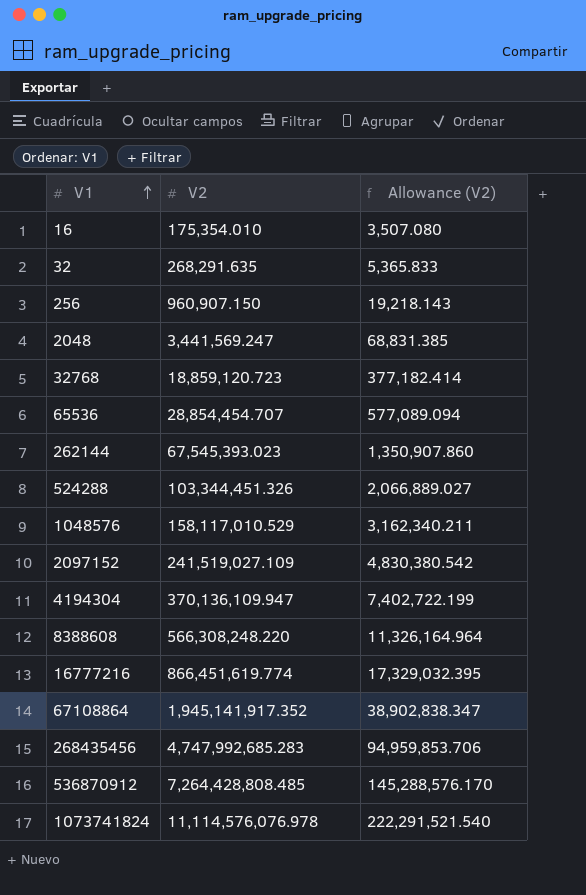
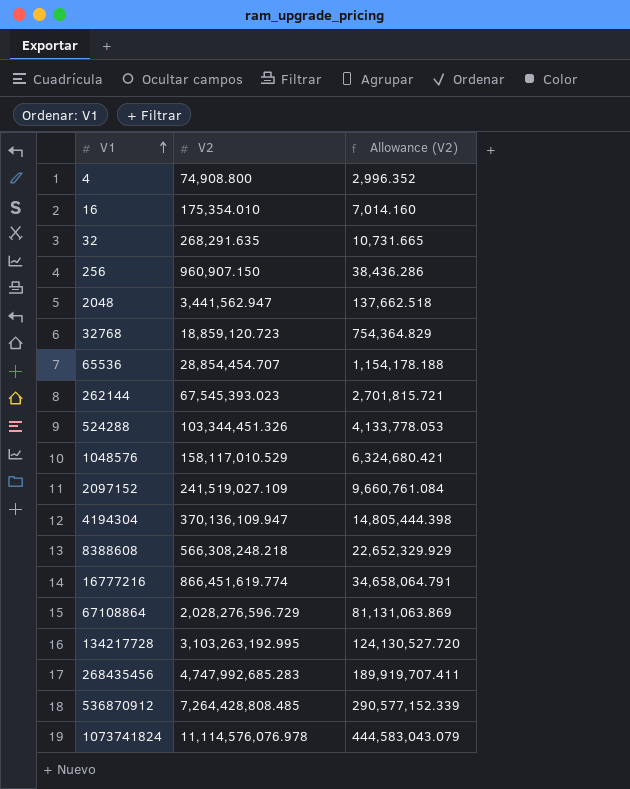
column Allowance (V2) | formula: [V2] * 0.02 -> [V2] * 0.04
row 4: none -> 74,908.800 | 2,996.352
2048 | V2: 3,441,569.247 -> 3,441,562.947
8388608 | V2: 566,308,248.220 -> 566,308,248.218
67108864 | V2: 1,945,141,917.352 -> 2,028,276,596.729
row 134217728: none -> 3,103,263,192.995 | 124,130,527.720

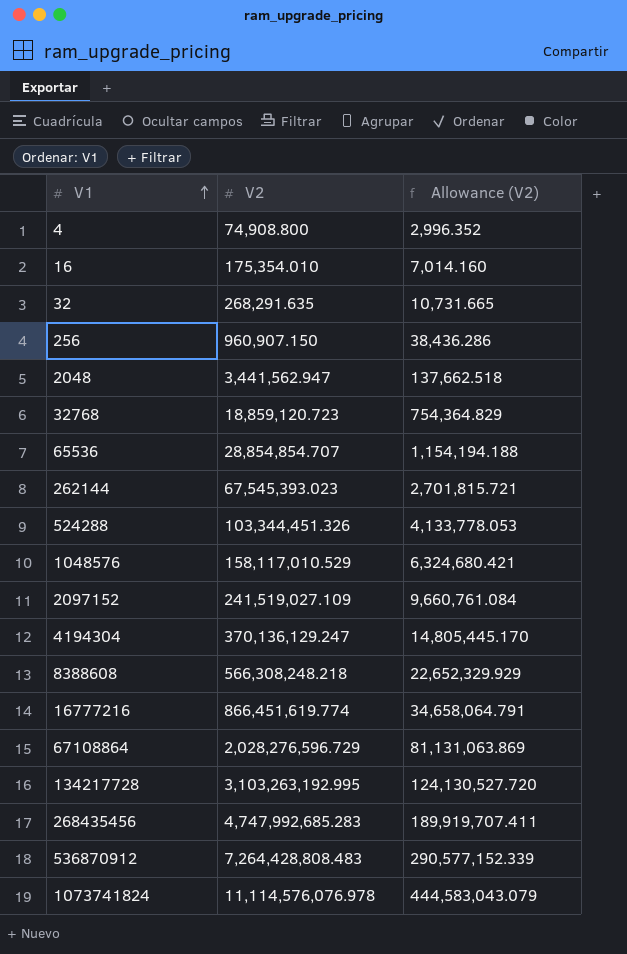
65536 | V2: 28,854,454.707 -> 28,854,854.707
65536 | Allowance (V2): 1,154,178.188 -> 1,154,194.188
4194304 | V2: 370,136,109.947 -> 370,136,129.247
4194304 | Allowance (V2): 14,805,444.398 -> 14,805,445.170
536870912 | V2: 7,264,428,808.485 -> 7,264,428,808.483

